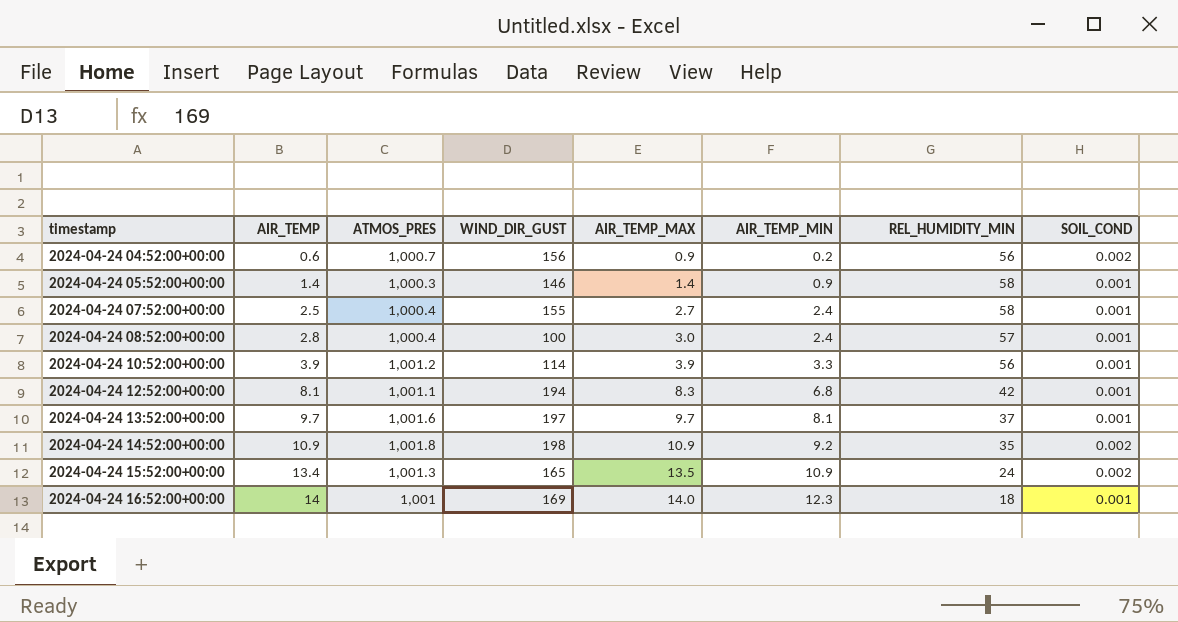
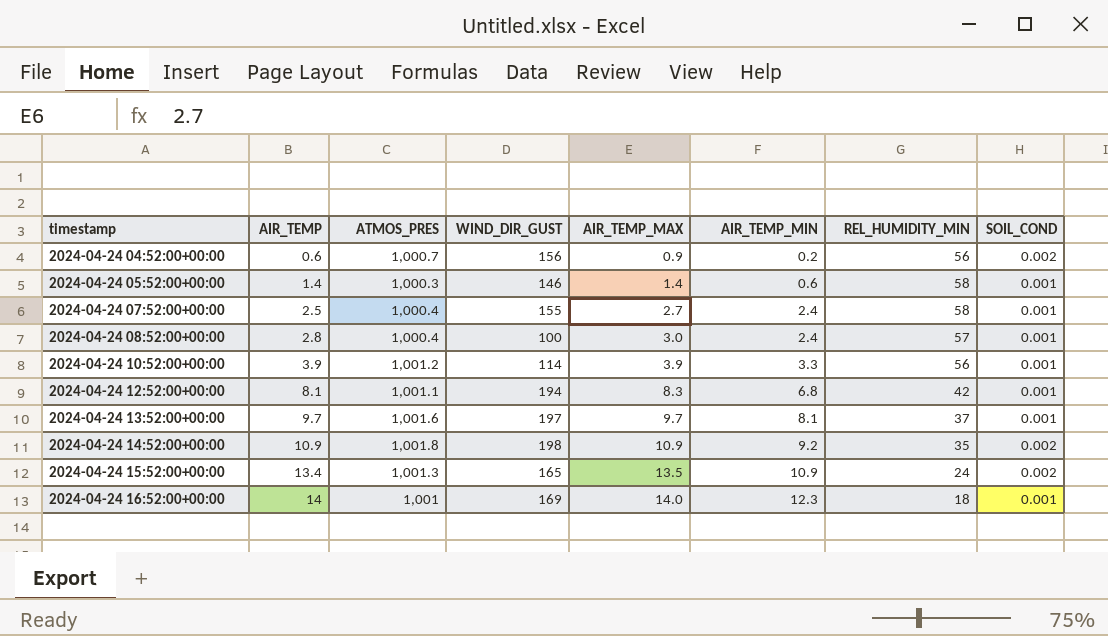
2024-04-24 05:52:00+00:00 | AIR_TEMP_MIN: 0.9 -> 0.6

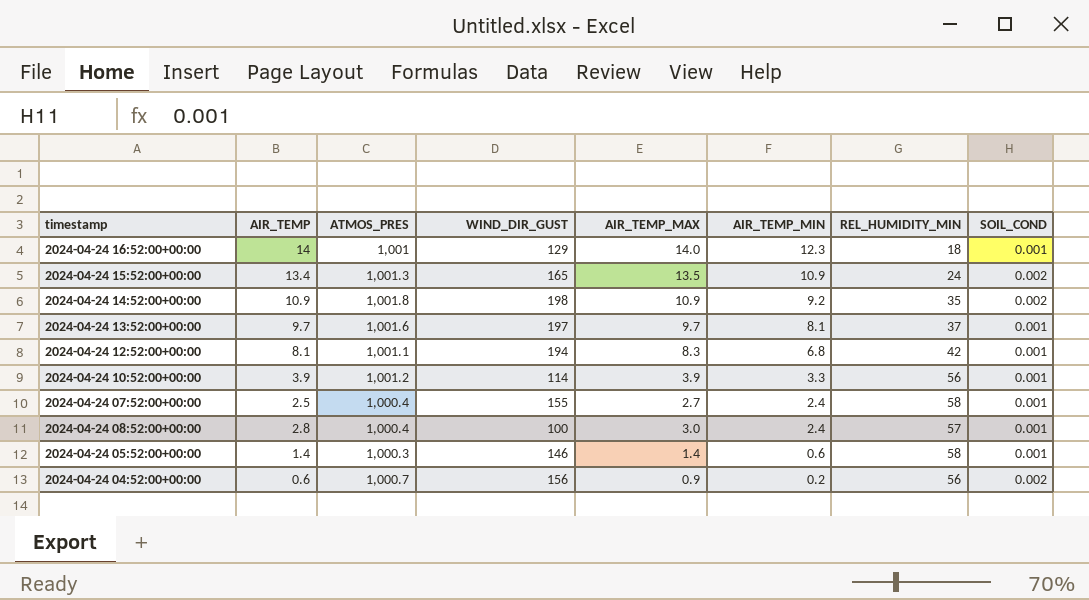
row order: timestamp ascending -> AIR_TEMP_MIN descending
2024-04-24 16:52:00+00:00 | WIND_DIR_GUST: 169 -> 129

